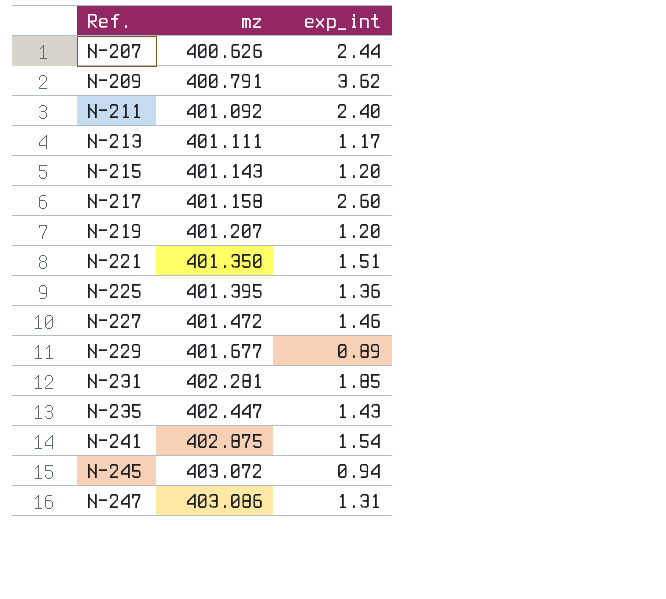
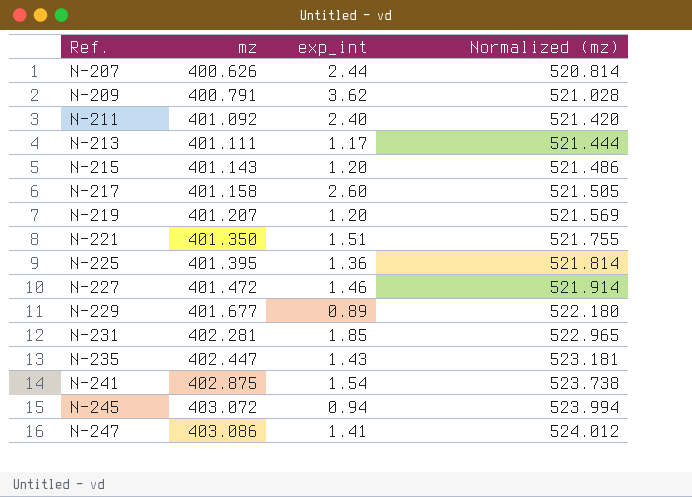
column Normalized (mz) | formula: none -> [mz] * 1.3
N-247 | exp_int: 1.31 -> 1.41

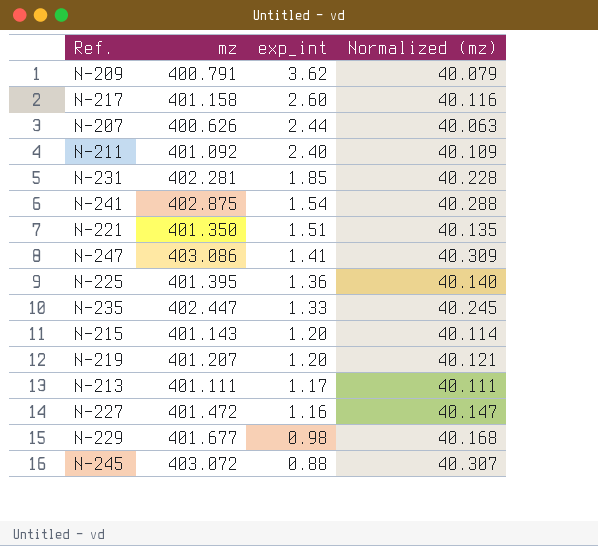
row order: Ref. ascending -> exp_int descending
column Normalized (mz) | formula: [mz] * 1.3 -> [mz] * 0.1
N-235 | exp_int: 1.43 -> 1.33
N-227 | exp_int: 1.46 -> 1.16
N-229 | exp_int: 0.89 -> 0.98
N-245 | exp_int: 0.94 -> 0.88

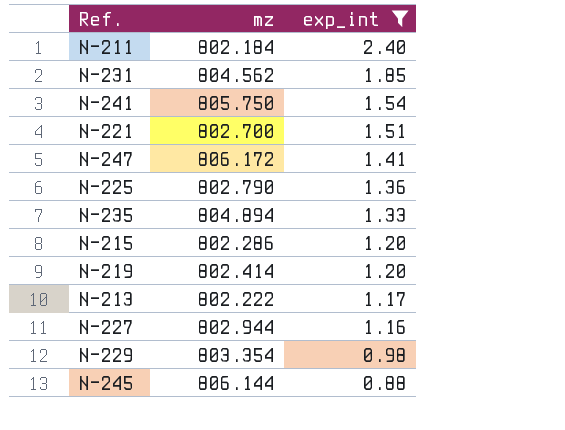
filter: none -> exp_int <= 2.40
column Normalized (mz) | formula: [mz] * 0.1 -> none
N-211 | mz: 401.092 -> 802.184
N-231 | mz: 402.281 -> 804.562
N-241 | mz: 402.875 -> 805.750
N-221 | mz: 401.350 -> 802.700
N-247 | mz: 403.086 -> 806.172
N-225 | mz: 401.395 -> 802.790
N-235 | mz: 402.447 -> 804.894
N-215 | mz: 401.143 -> 802.286
N-219 | mz: 401.207 -> 802.414
N-213 | mz: 401.111 -> 802.222
N-227 | mz: 401.472 -> 802.944
N-229 | mz: 401.677 -> 803.354
N-245 | mz: 403.072 -> 806.144

